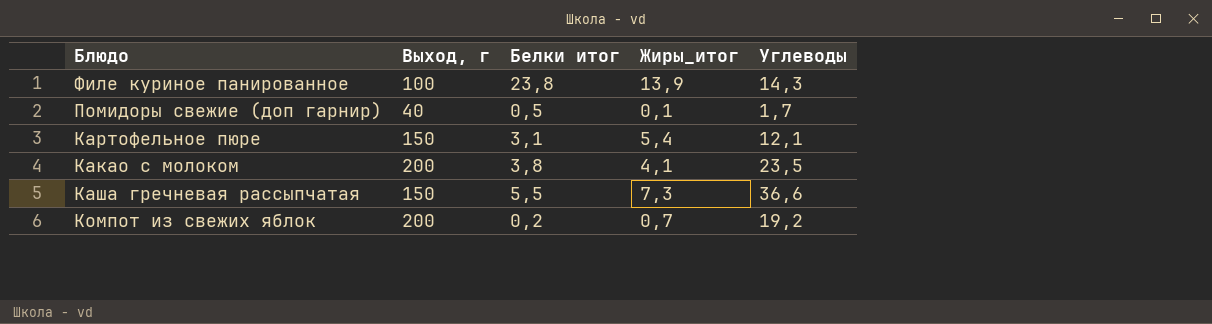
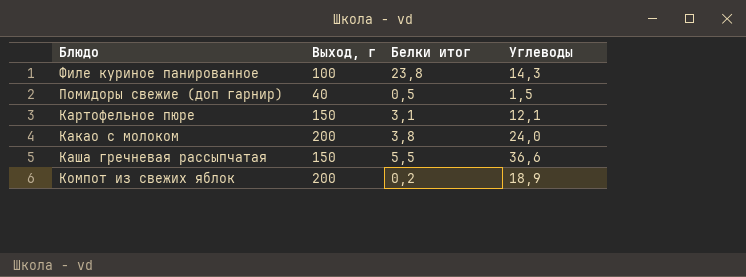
column Жиры_итог | position: 4 -> none
Помидоры свежие (доп гарнир) | Углеводы: 1,7 -> 1,5
Какао с молоком | Углеводы: 23,5 -> 24,0
Компот из свежих яблок | Углеводы: 19,2 -> 18,9

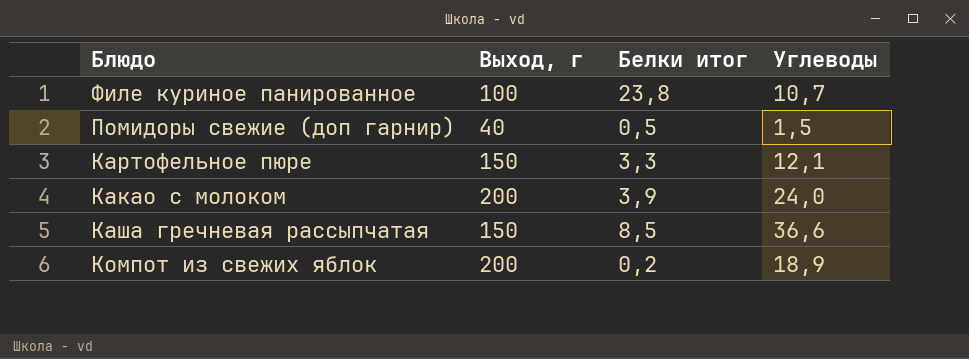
Филе куриное панированное | Углеводы: 14,3 -> 10,7
Картофельное пюре | Белки итог: 3,1 -> 3,3
Какао с молоком | Белки итог: 3,8 -> 3,9
Каша гречневая рассыпчатая | Белки итог: 5,5 -> 8,5

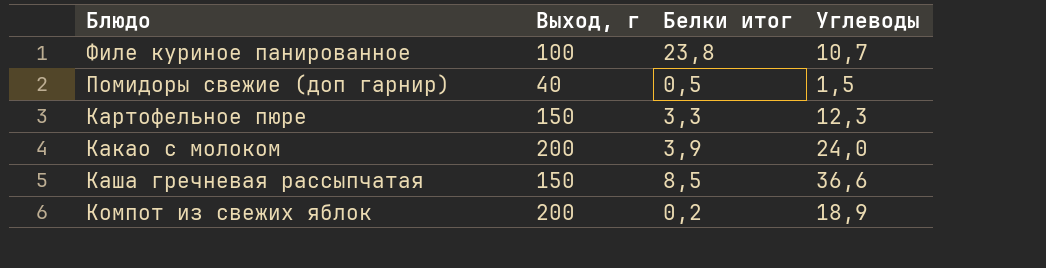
Картофельное пюре | Углеводы: 12,1 -> 12,3

